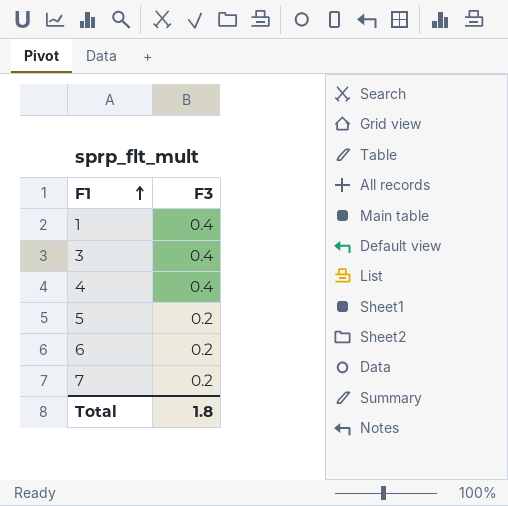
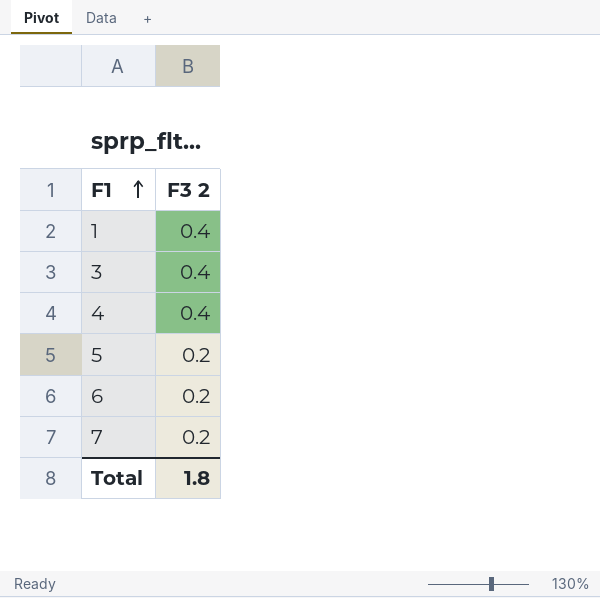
column name: F3 -> F3 2

